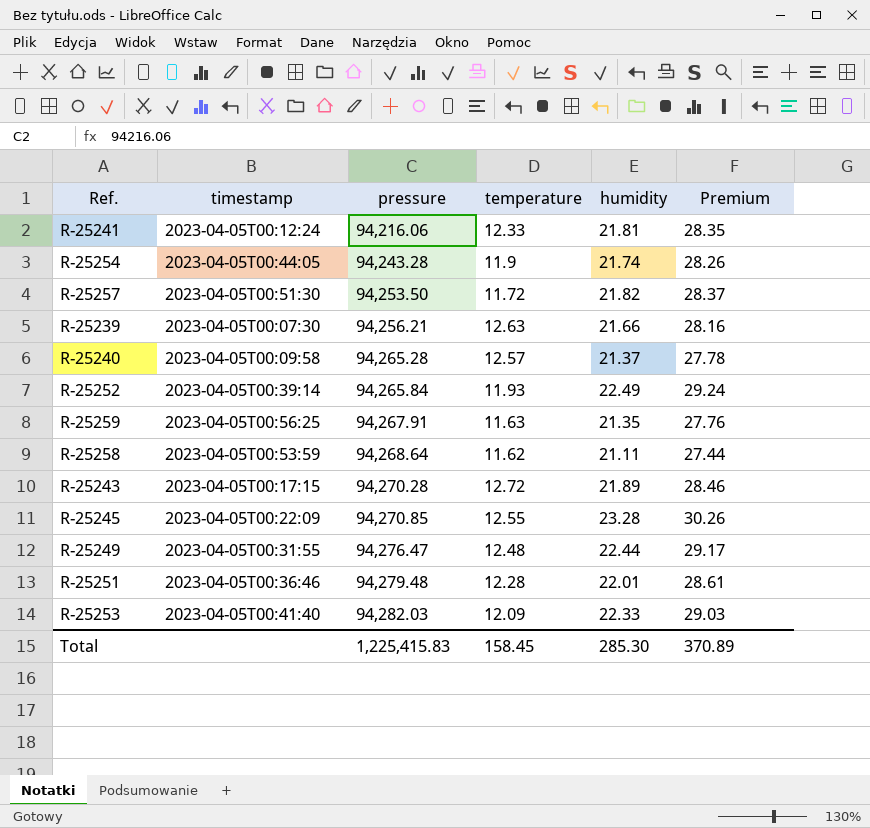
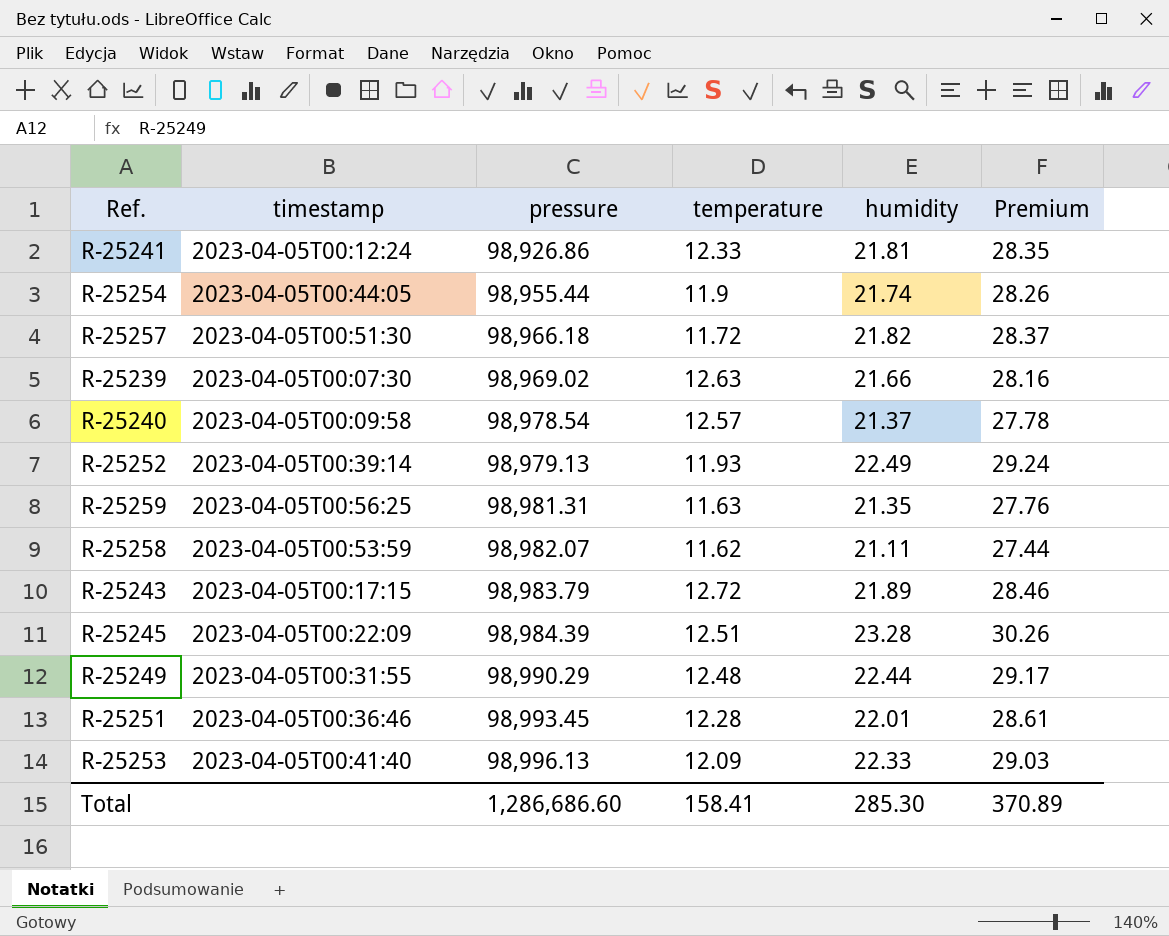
R-25241 | pressure: 94,216.06 -> 98,926.86
R-25254 | pressure: 94,243.28 -> 98,955.44
R-25257 | pressure: 94,253.50 -> 98,966.18
R-25239 | pressure: 94,256.21 -> 98,969.02
R-25240 | pressure: 94,265.28 -> 98,978.54
R-25252 | pressure: 94,265.84 -> 98,979.13
R-25259 | pressure: 94,267.91 -> 98,981.31
R-25258 | pressure: 94,268.64 -> 98,982.07
R-25243 | pressure: 94,270.28 -> 98,983.79
R-25245 | pressure: 94,270.85 -> 98,984.39
R-25245 | temperature: 12.55 -> 12.51
R-25249 | pressure: 94,276.47 -> 98,990.29
R-25251 | pressure: 94,279.48 -> 98,993.45
R-25253 | pressure: 94,282.03 -> 98,996.13
Total | pressure: 1,225,415.83 -> 1,286,686.60
Total | temperature: 158.45 -> 158.41

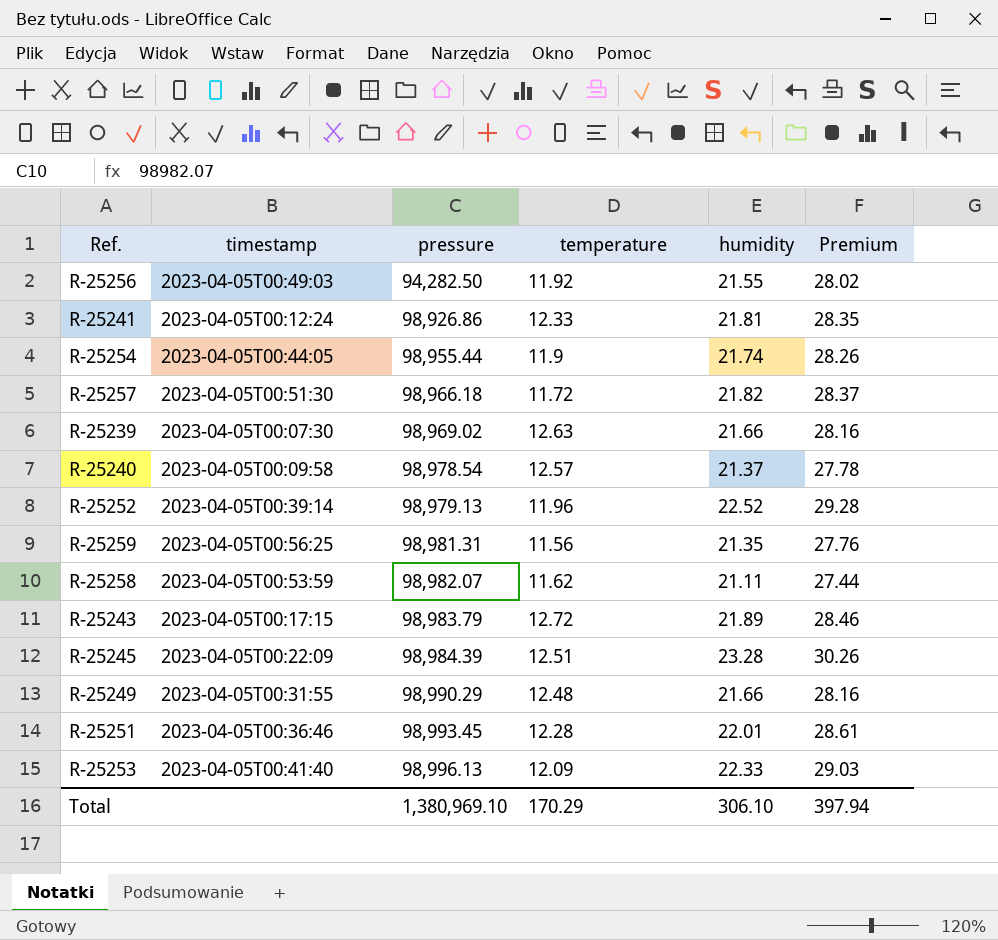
row R-25256: none -> 2023-04-05T00:49:03 | 94,282.50 | 11.92 | 21.55 | 28.02
R-25252 | temperature: 11.93 -> 11.96
R-25252 | humidity: 22.49 -> 22.52
R-25252 | Premium: 29.24 -> 29.28
R-25259 | temperature: 11.63 -> 11.56
R-25249 | humidity: 22.44 -> 21.66
R-25249 | Premium: 29.17 -> 28.16
Total | pressure: 1,286,686.60 -> 1,380,969.10
Total | temperature: 158.41 -> 170.29
Total | humidity: 285.30 -> 306.10
Total | Premium: 370.89 -> 397.94

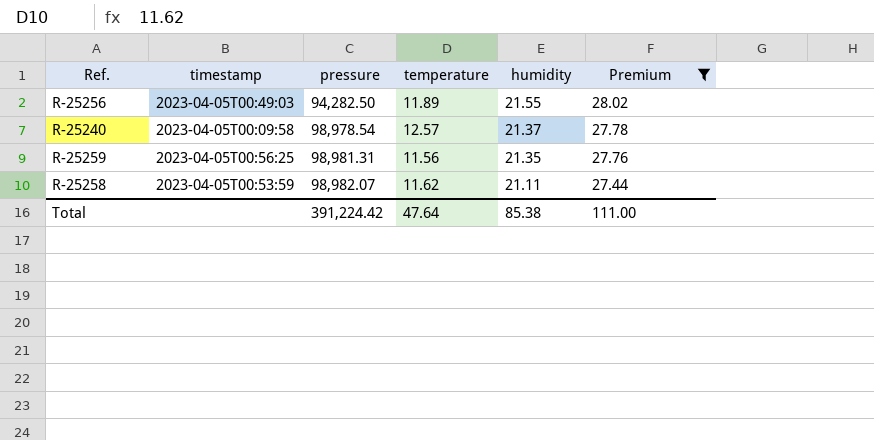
filter: none -> Premium <= 28.02
R-25256 | temperature: 11.92 -> 11.89
Total | pressure: 1,380,969.10 -> 391,224.42
Total | temperature: 170.29 -> 47.64
Total | humidity: 306.10 -> 85.38
Total | Premium: 397.94 -> 111.00

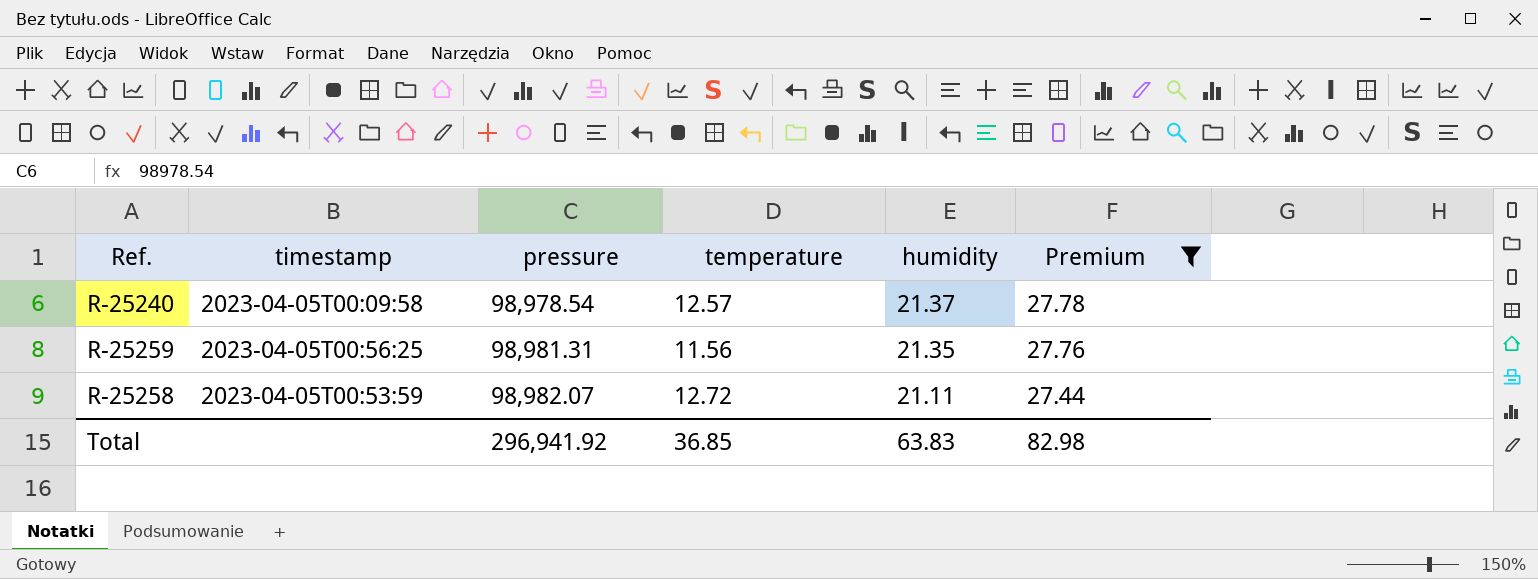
row R-25256: 2023-04-05T00:49:03 | 94,282.50 | 11.89 | 21.55 | 28.02 -> none
R-25258 | temperature: 11.62 -> 12.72
Total | pressure: 391,224.42 -> 296,941.92
Total | temperature: 47.64 -> 36.85
Total | humidity: 85.38 -> 63.83
Total | Premium: 111.00 -> 82.98

